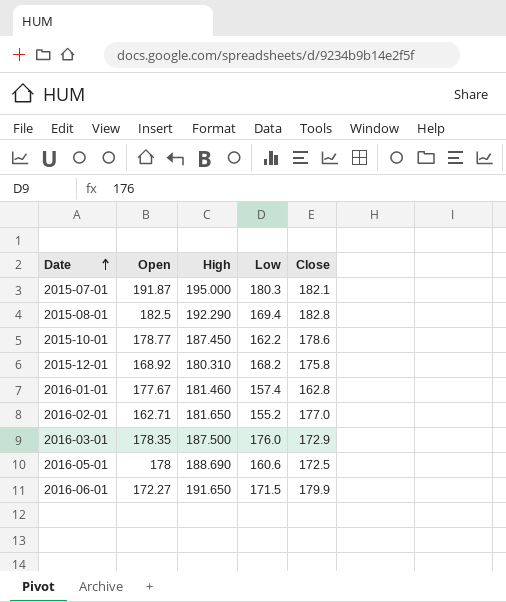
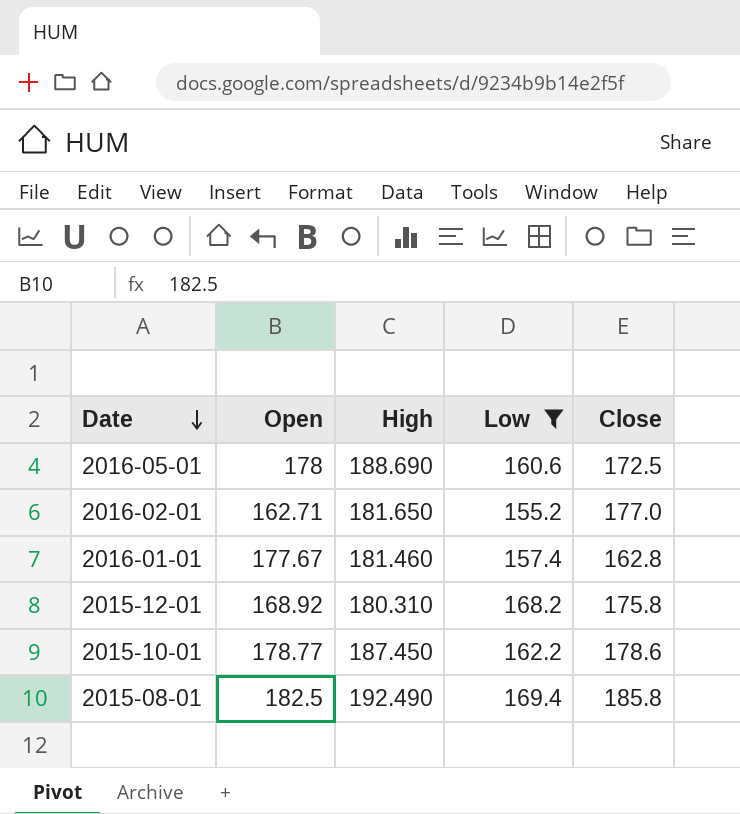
filter: none -> Low <= 169.4
row order: Date ascending -> Date descending
2015-08-01 | High: 192.290 -> 192.490
2015-08-01 | Close: 182.8 -> 185.8

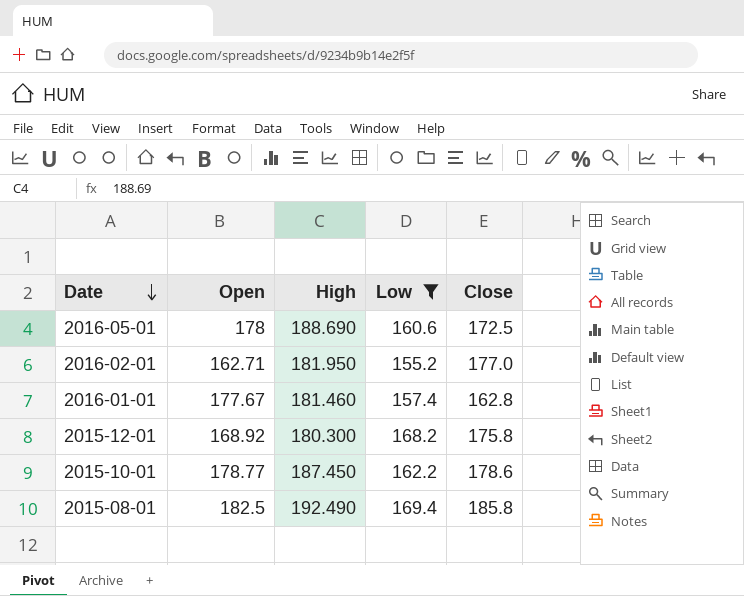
2016-02-01 | High: 181.650 -> 181.950
2015-12-01 | High: 180.310 -> 180.300

